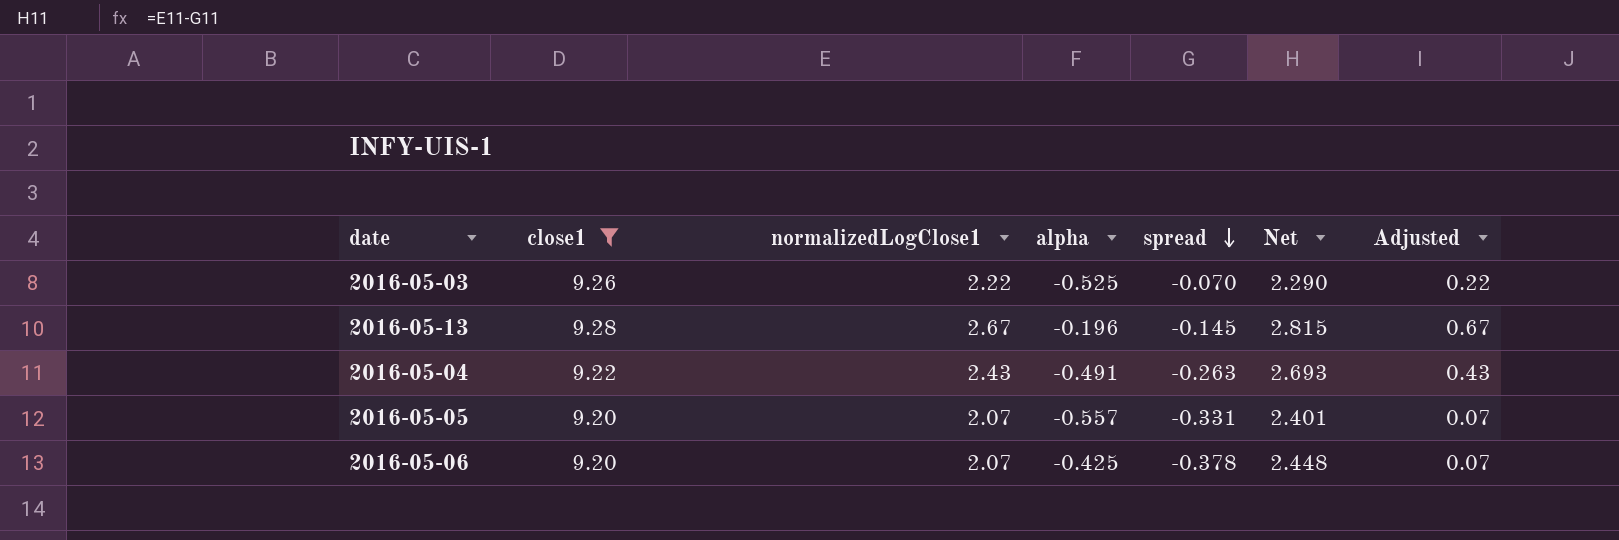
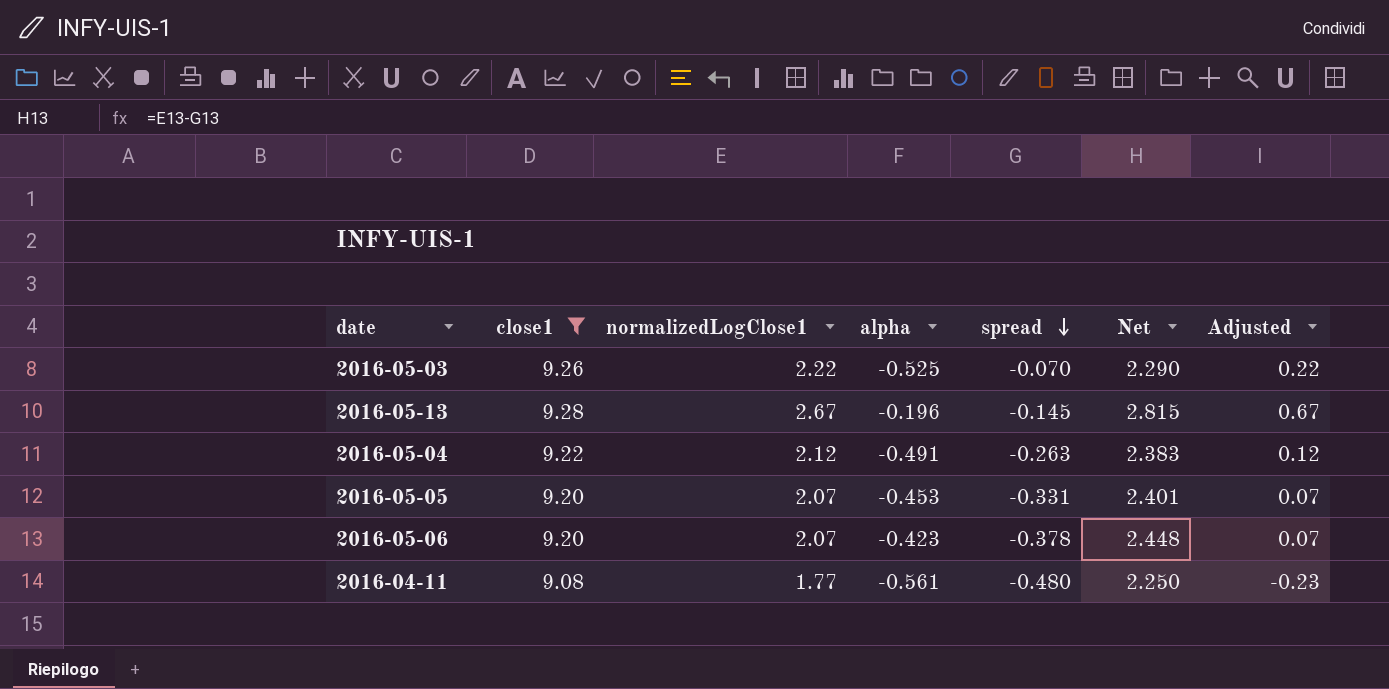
2016-05-04 | normalizedLogClose1: 2.43 -> 2.12
2016-05-04 | Net: 2.693 -> 2.383
2016-05-04 | Adjusted: 0.43 -> 0.12
2016-05-05 | alpha: -0.557 -> -0.453
2016-05-06 | alpha: -0.425 -> -0.423
row 2016-04-11: none -> 9.08 | 1.77 | -0.561 | -0.480 | 2.250 | -0.23

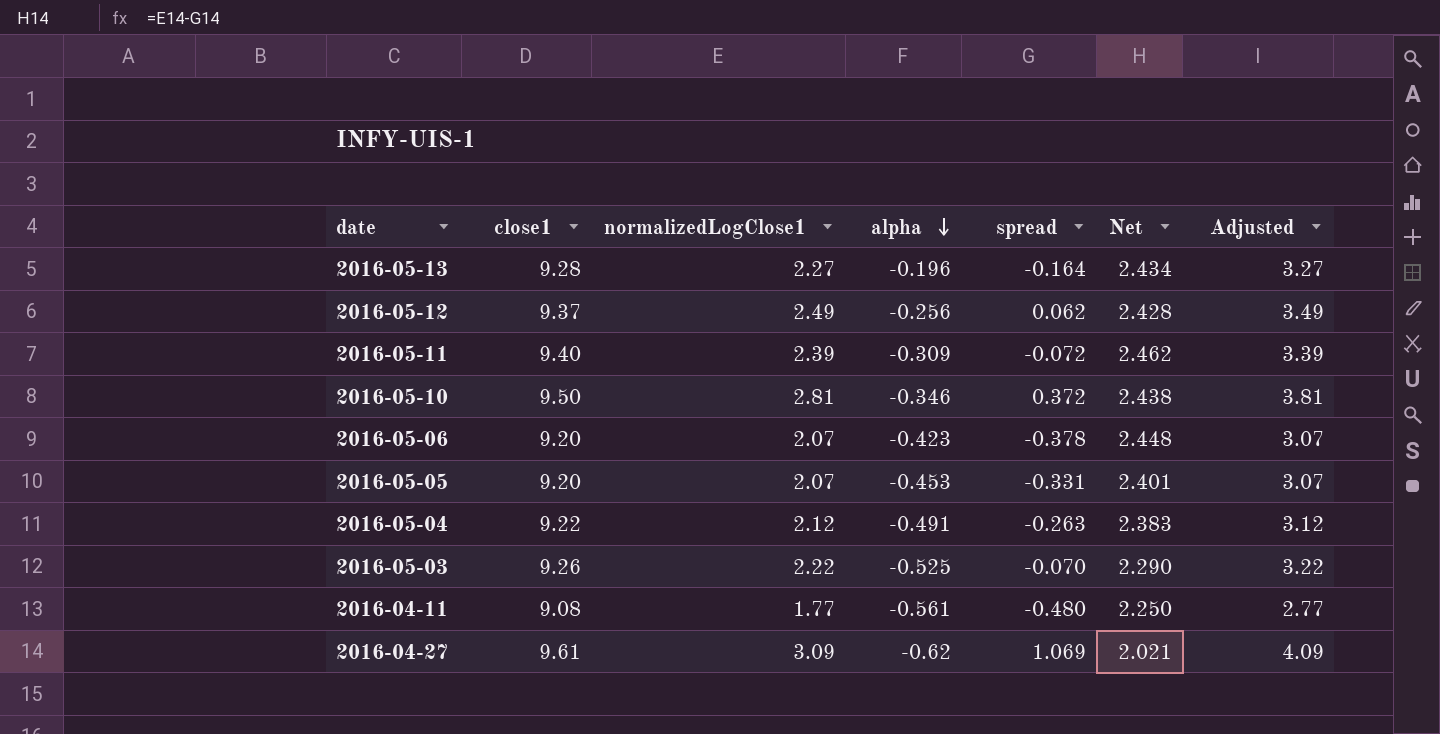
filter: close1 <= 9.28 -> none
row order: spread descending -> alpha descending
column Adjusted | formula: [normalizedLogClose1] - 2 -> [normalizedLogClose1] + 1
2016-05-13 | normalizedLogClose1: 2.67 -> 2.27
2016-05-13 | spread: -0.145 -> -0.164
2016-05-13 | Net: 2.815 -> 2.434

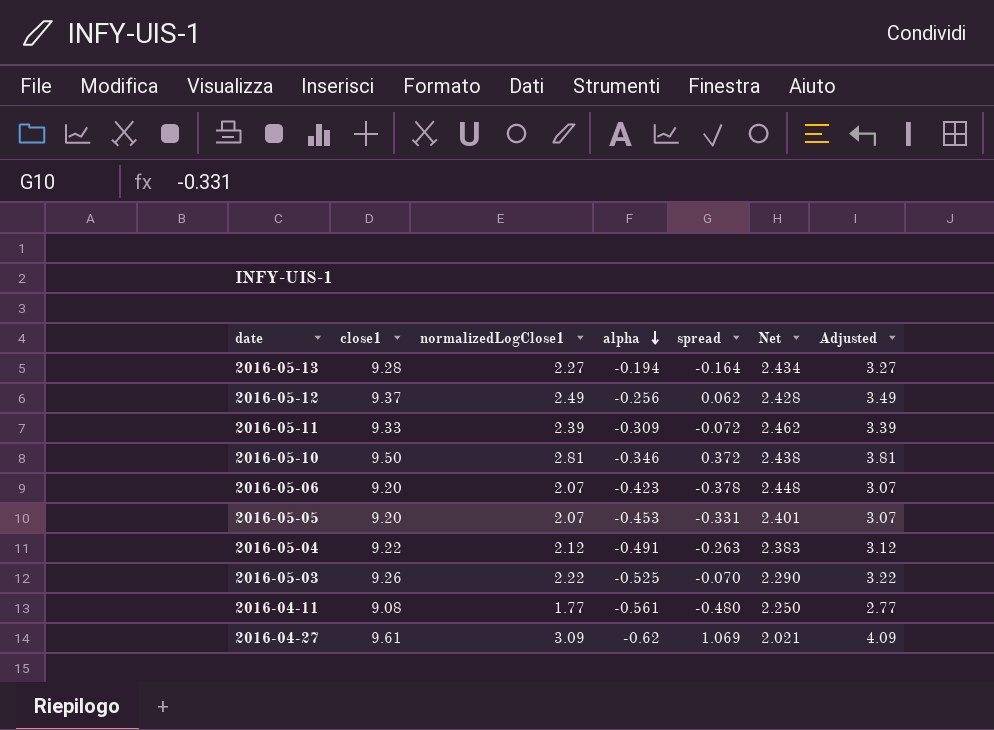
2016-05-13 | alpha: -0.196 -> -0.194
2016-05-11 | close1: 9.40 -> 9.33

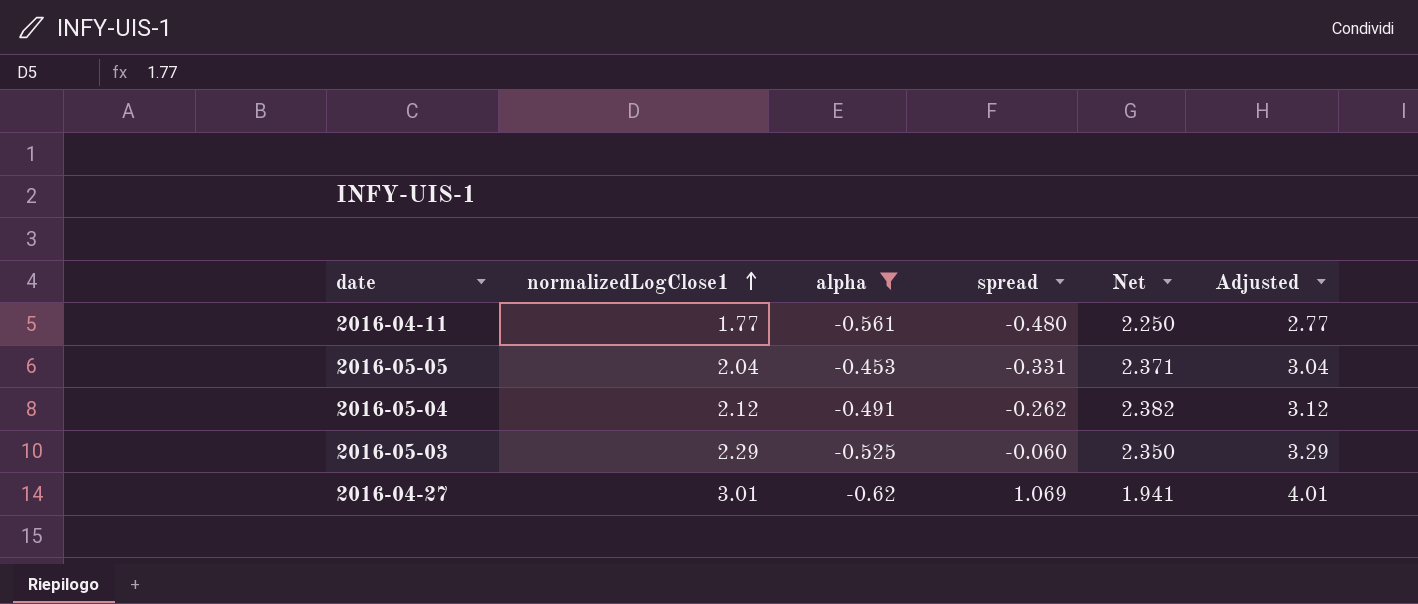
filter: none -> alpha <= -0.453
row order: alpha descending -> normalizedLogClose1 ascending
column close1 | position: 2 -> none
2016-05-05 | normalizedLogClose1: 2.07 -> 2.04
2016-05-05 | Net: 2.401 -> 2.371
2016-05-05 | Adjusted: 3.07 -> 3.04
2016-05-04 | spread: -0.263 -> -0.262
2016-05-04 | Net: 2.383 -> 2.382
2016-05-03 | normalizedLogClose1: 2.22 -> 2.29
2016-05-03 | spread: -0.070 -> -0.060
2016-05-03 | Net: 2.290 -> 2.350
2016-05-03 | Adjusted: 3.22 -> 3.29
2016-04-27 | normalizedLogClose1: 3.09 -> 3.01
2016-04-27 | Net: 2.021 -> 1.941
2016-04-27 | Adjusted: 4.09 -> 4.01

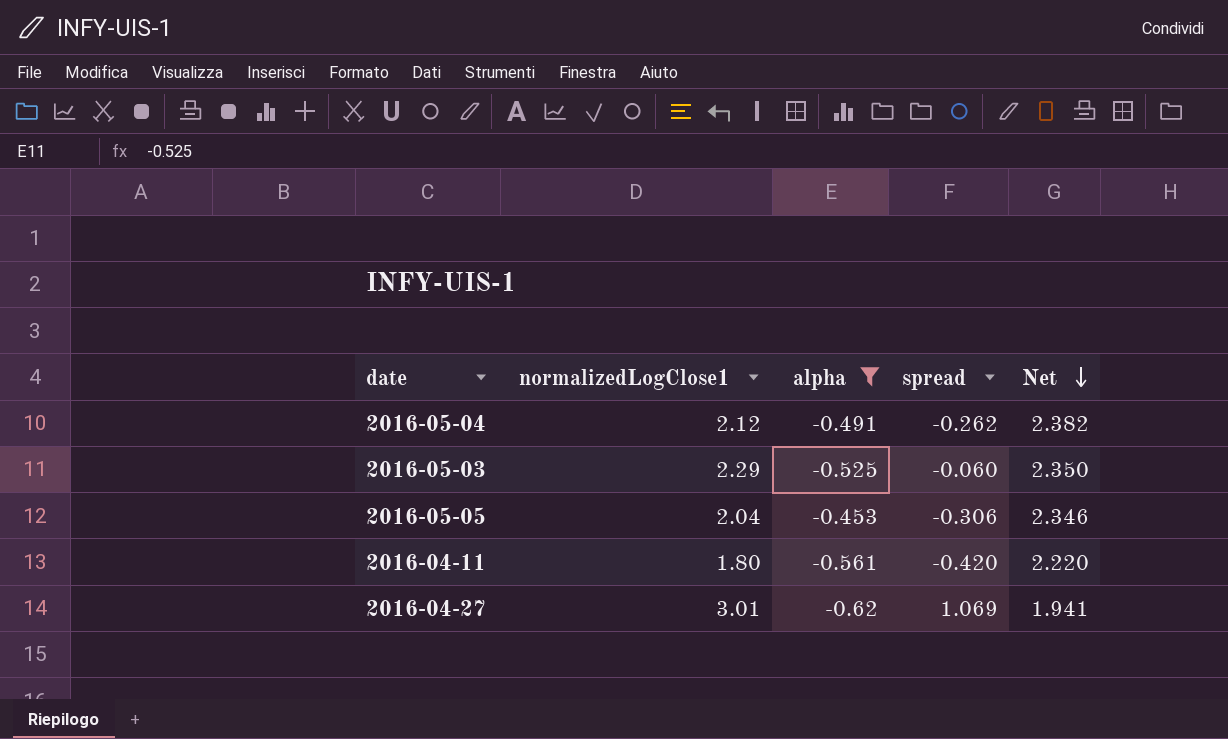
row order: normalizedLogClose1 ascending -> Net descending
column Adjusted | formula: [normalizedLogClose1] + 1 -> none
2016-05-05 | spread: -0.331 -> -0.306
2016-05-05 | Net: 2.371 -> 2.346
2016-04-11 | normalizedLogClose1: 1.77 -> 1.80
2016-04-11 | spread: -0.480 -> -0.420
2016-04-11 | Net: 2.250 -> 2.220

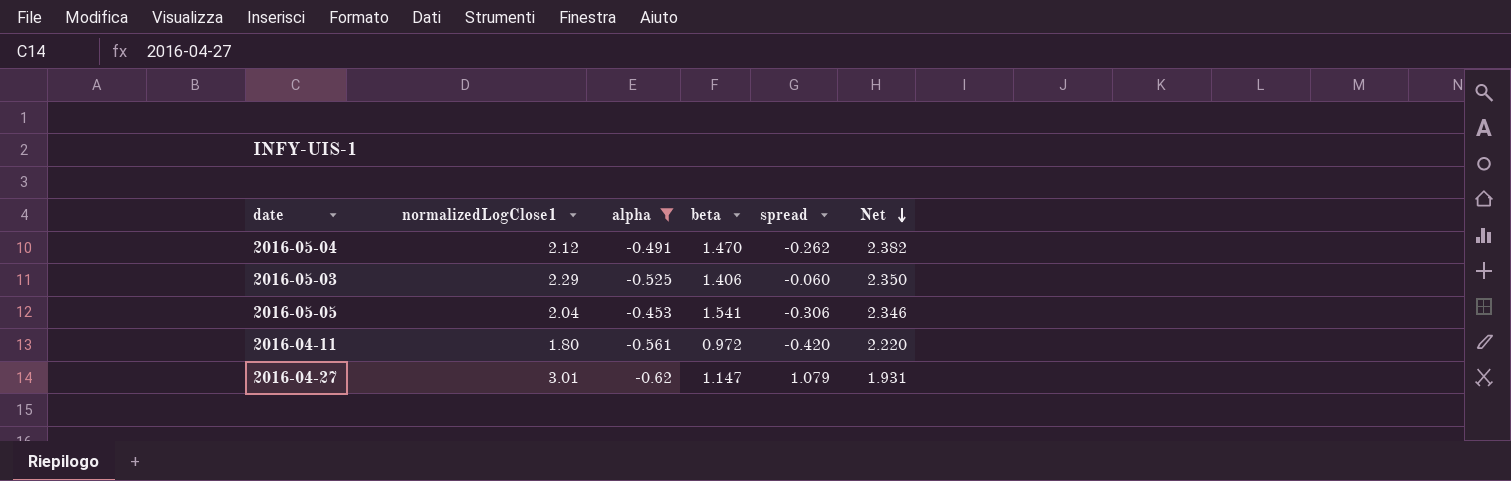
column beta | position: none -> 4
2016-04-27 | spread: 1.069 -> 1.079
2016-04-27 | Net: 1.941 -> 1.931

